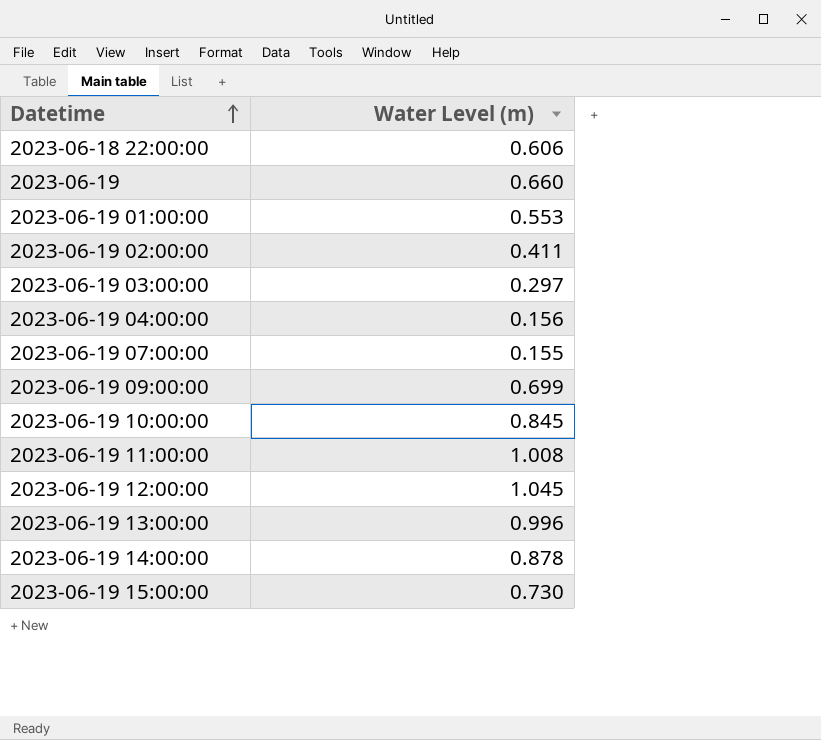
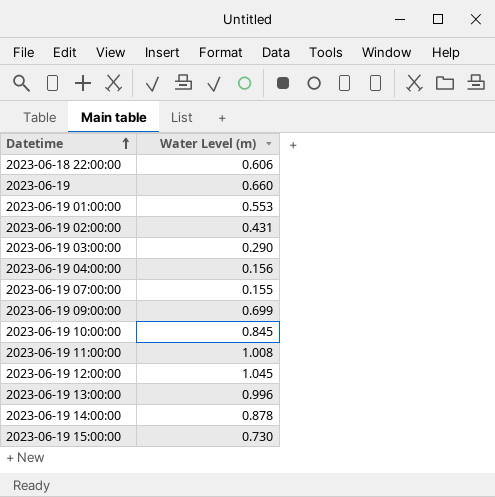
2023-06-19 02:00:00 | Water Level (m): 0.411 -> 0.431
2023-06-19 03:00:00 | Water Level (m): 0.297 -> 0.290

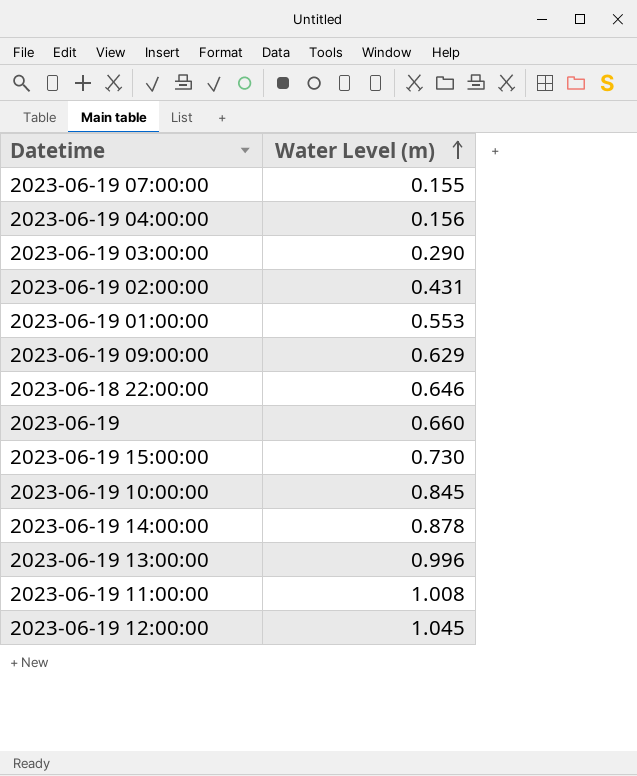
row order: Datetime ascending -> Water Level (m) ascending
2023-06-19 09:00:00 | Water Level (m): 0.699 -> 0.629
2023-06-18 22:00:00 | Water Level (m): 0.606 -> 0.646

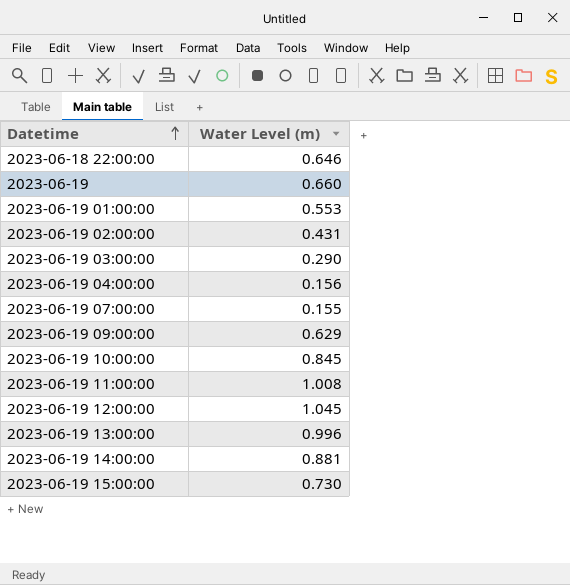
row order: Water Level (m) ascending -> Datetime ascending
2023-06-19 14:00:00 | Water Level (m): 0.878 -> 0.881

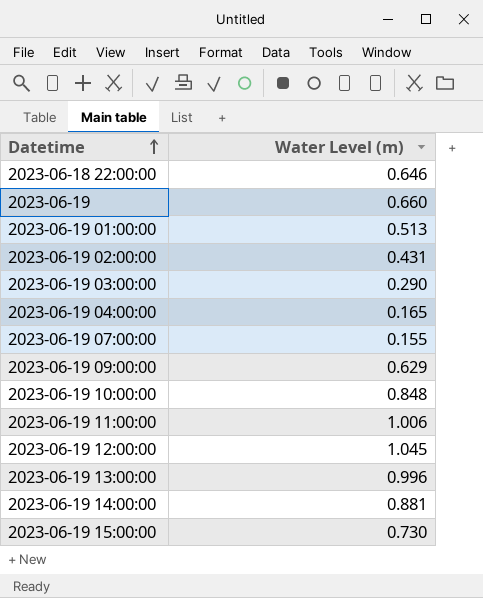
2023-06-19 01:00:00 | Water Level (m): 0.553 -> 0.513
2023-06-19 04:00:00 | Water Level (m): 0.156 -> 0.165
2023-06-19 10:00:00 | Water Level (m): 0.845 -> 0.848
2023-06-19 11:00:00 | Water Level (m): 1.008 -> 1.006

